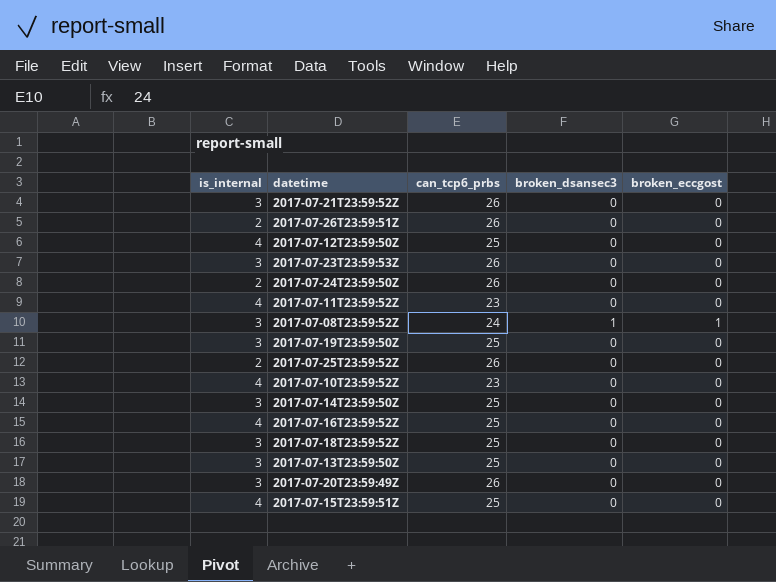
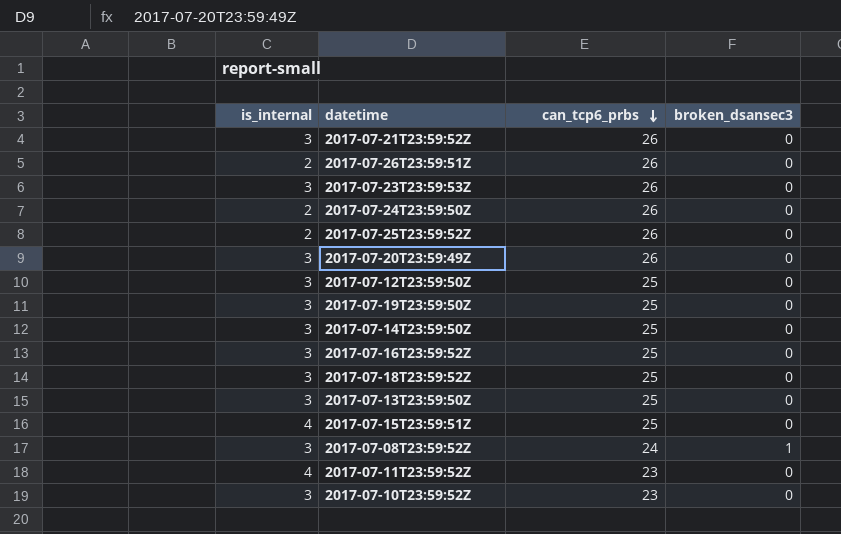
row order: none -> can_tcp6_prbs descending
column broken_eccgost | position: 5 -> none
2017-07-12T23:59:50Z | is_internal: 4 -> 3
2017-07-16T23:59:52Z | is_internal: 4 -> 3
2017-07-10T23:59:52Z | is_internal: 4 -> 3

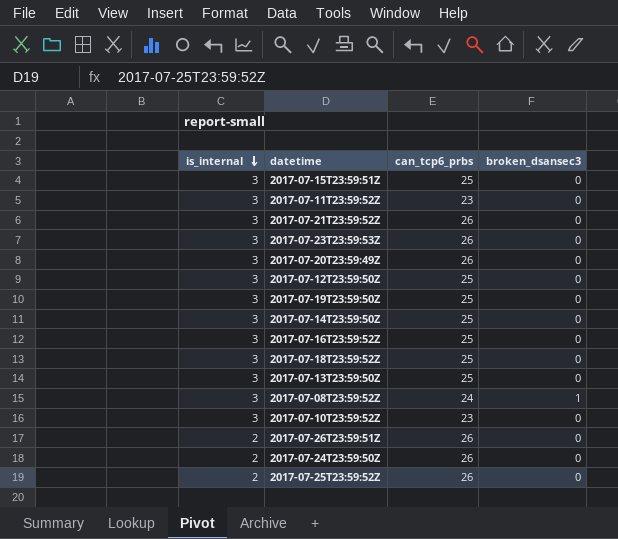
row order: can_tcp6_prbs descending -> is_internal descending
2017-07-15T23:59:51Z | is_internal: 4 -> 3
2017-07-11T23:59:52Z | is_internal: 4 -> 3

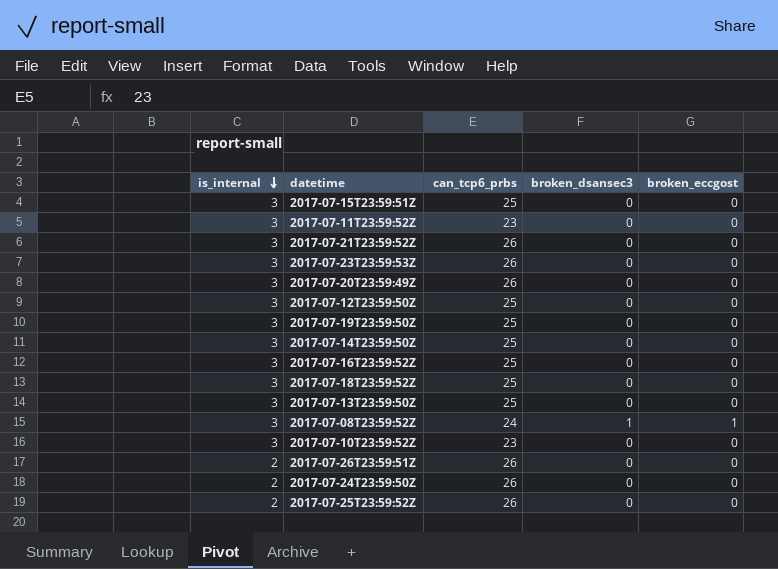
column broken_eccgost | position: none -> 5

